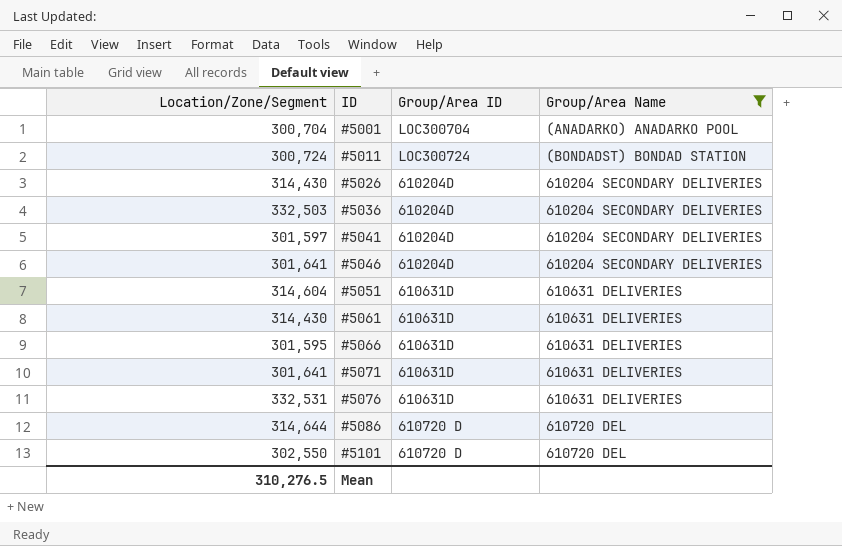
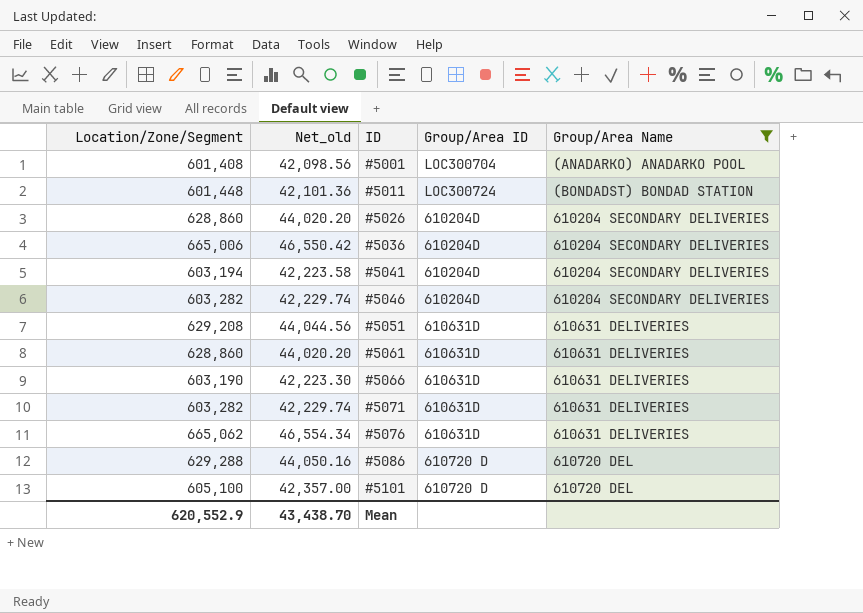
column Net_old | formula: none -> [Location/Zone/Segment] * 0.07
#5001 | Location/Zone/Segment: 300,704 -> 601,408
#5011 | Location/Zone/Segment: 300,724 -> 601,448
#5026 | Location/Zone/Segment: 314,430 -> 628,860
#5036 | Location/Zone/Segment: 332,503 -> 665,006
#5041 | Location/Zone/Segment: 301,597 -> 603,194
#5046 | Location/Zone/Segment: 301,641 -> 603,282
#5051 | Location/Zone/Segment: 314,604 -> 629,208
#5061 | Location/Zone/Segment: 314,430 -> 628,860
#5066 | Location/Zone/Segment: 301,595 -> 603,190
#5071 | Location/Zone/Segment: 301,641 -> 603,282
#5076 | Location/Zone/Segment: 332,531 -> 665,062
#5086 | Location/Zone/Segment: 314,644 -> 629,288
#5101 | Location/Zone/Segment: 302,550 -> 605,100
Mean | Location/Zone/Segment: 310,276.5 -> 620,552.9

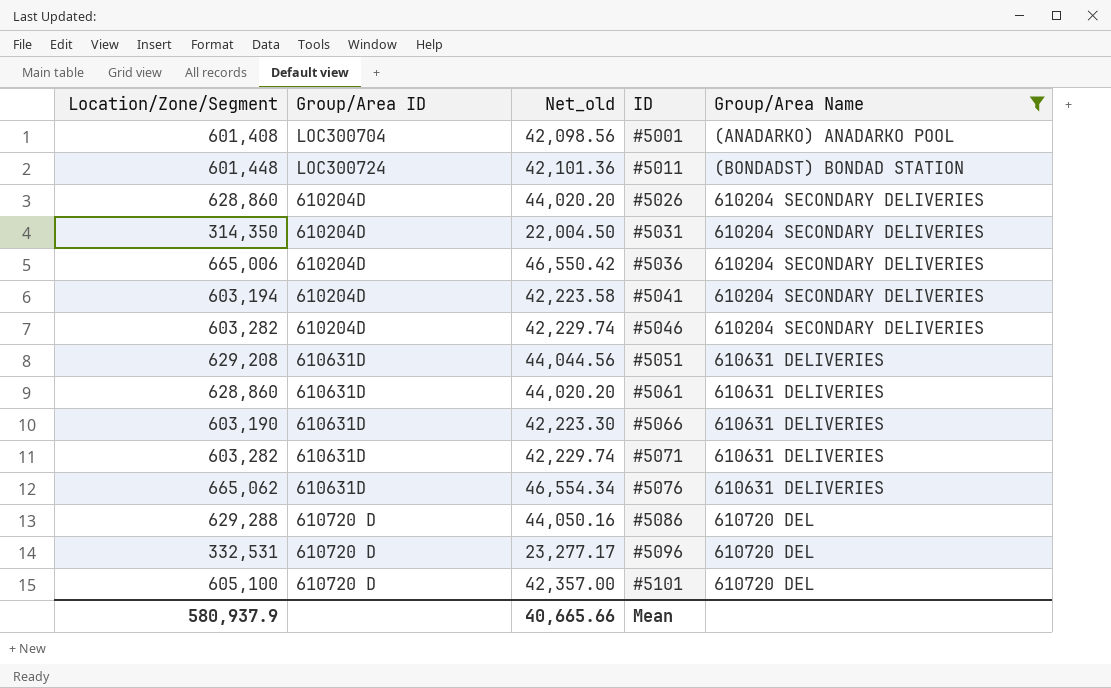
column Group/Area ID | position: 4 -> 2
row #5031: none -> 314,350 | 610204D | 22,004.50 | 610204 SECONDARY DELIVERIES
row #5096: none -> 332,531 | 610720 D | 23,277.17 | 610720 DEL
Mean | Location/Zone/Segment: 620,552.9 -> 580,937.9
Mean | Net_old: 43,438.70 -> 40,665.66

